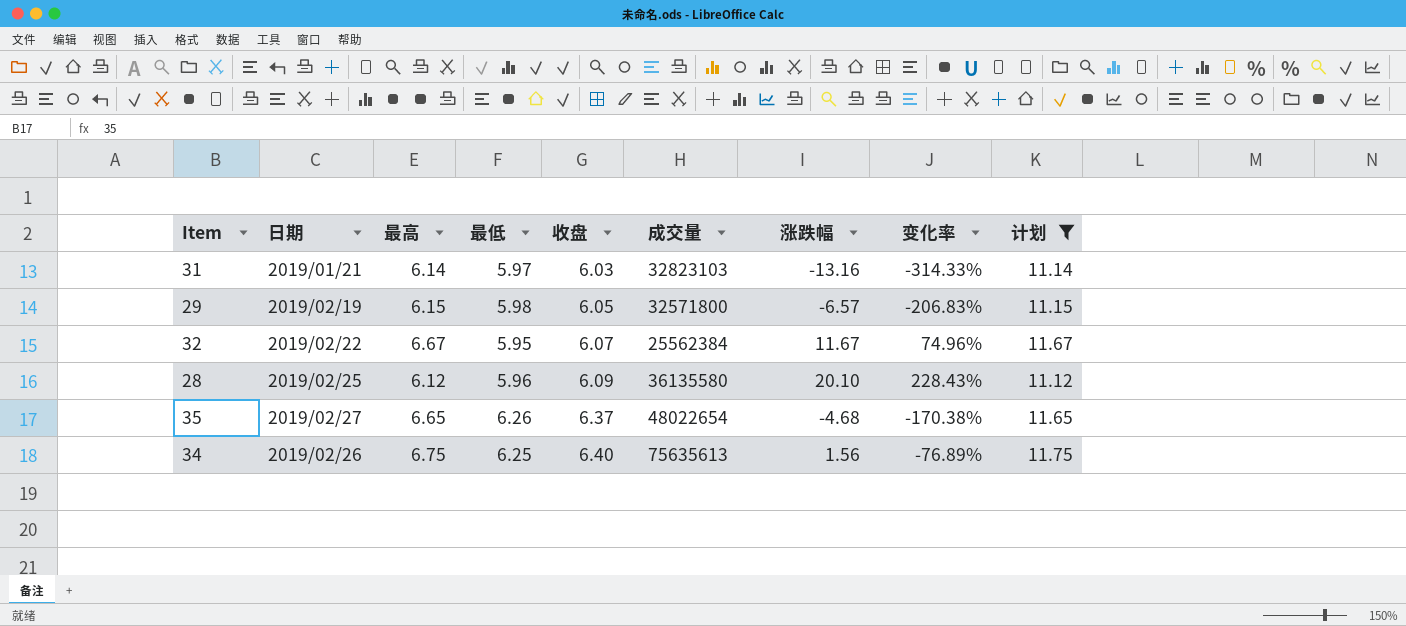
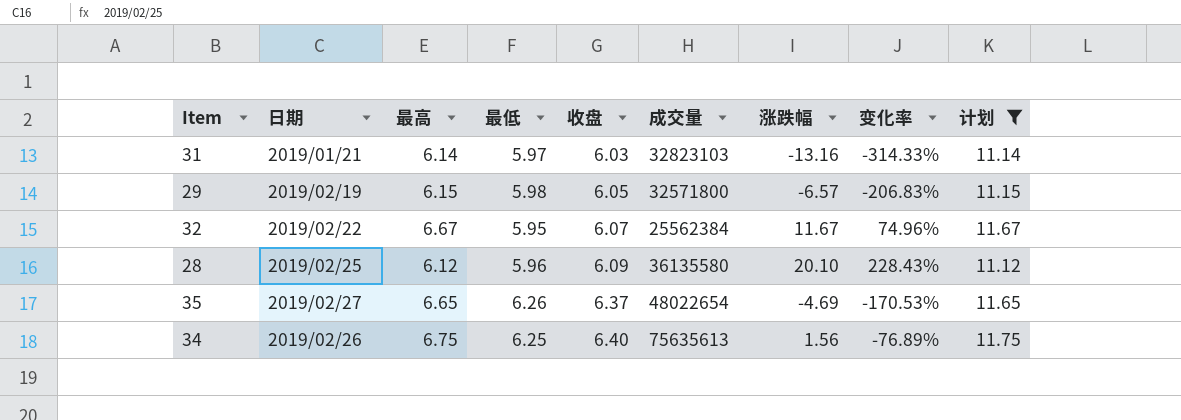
35 | 涨跌幅: -4.68 -> -4.69
35 | 变化率: -170.38% -> -170.53%

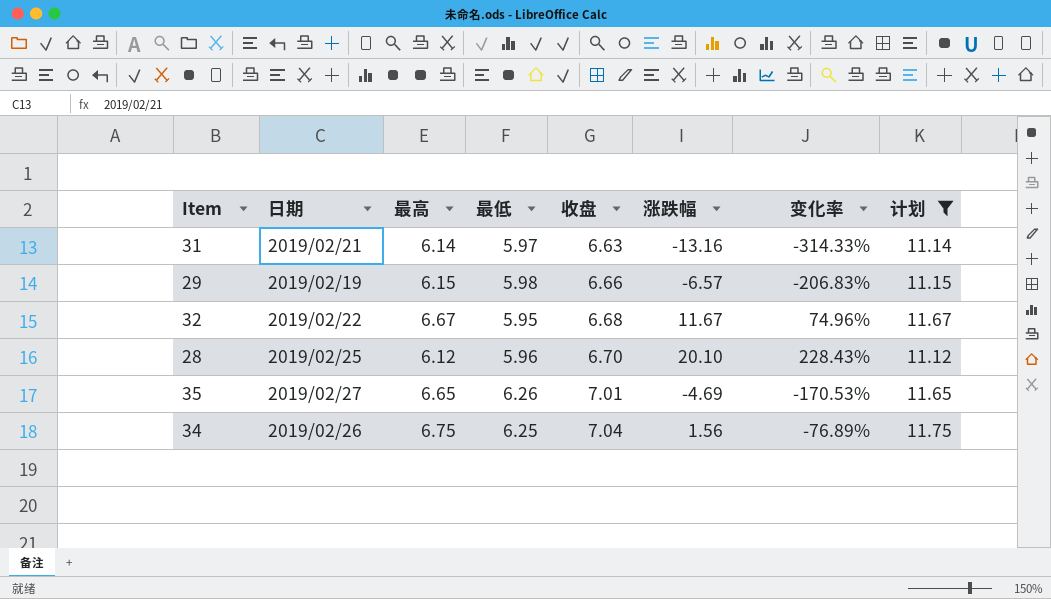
column 成交量 | position: 6 -> none
31 | 日期: 2019/01/21 -> 2019/02/21
31 | 收盘: 6.03 -> 6.63
29 | 收盘: 6.05 -> 6.66
32 | 收盘: 6.07 -> 6.68
28 | 收盘: 6.09 -> 6.70
35 | 收盘: 6.37 -> 7.01
34 | 收盘: 6.40 -> 7.04

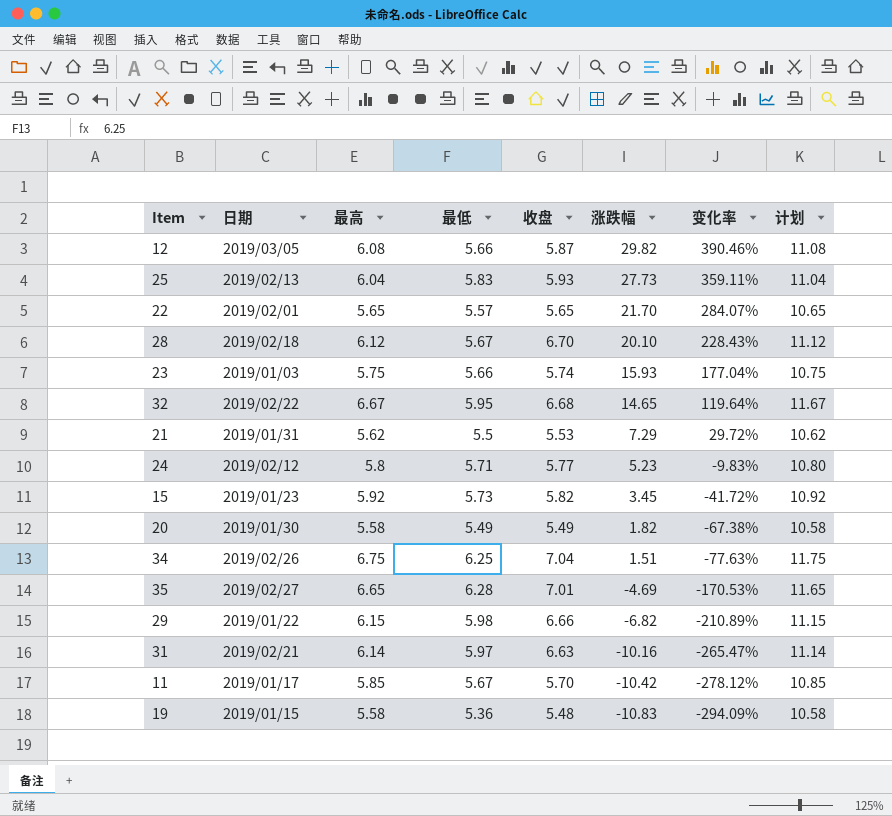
filter: 计划 >= 11.12 -> none
row order: 收盘 ascending -> 涨跌幅 descending
28 | 日期: 2019/02/25 -> 2019/02/18
28 | 最低: 5.96 -> 5.67
32 | 涨跌幅: 11.67 -> 14.65
32 | 变化率: 74.96% -> 119.64%
34 | 涨跌幅: 1.56 -> 1.51
34 | 变化率: -76.89% -> -77.63%
35 | 最低: 6.26 -> 6.28
29 | 日期: 2019/02/19 -> 2019/01/22
29 | 涨跌幅: -6.57 -> -6.82
29 | 变化率: -206.83% -> -210.89%
31 | 涨跌幅: -13.16 -> -10.16
31 | 变化率: -314.33% -> -265.47%

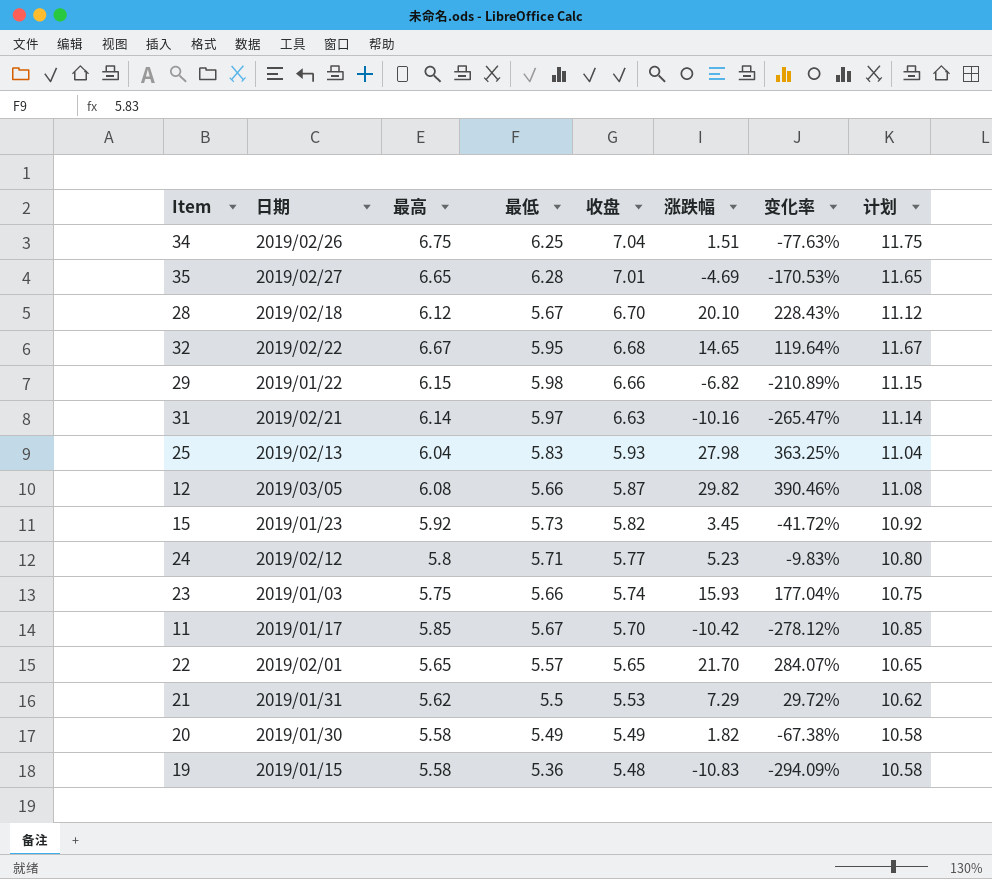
row order: 涨跌幅 descending -> 收盘 descending
25 | 涨跌幅: 27.73 -> 27.98
25 | 变化率: 359.11% -> 363.25%

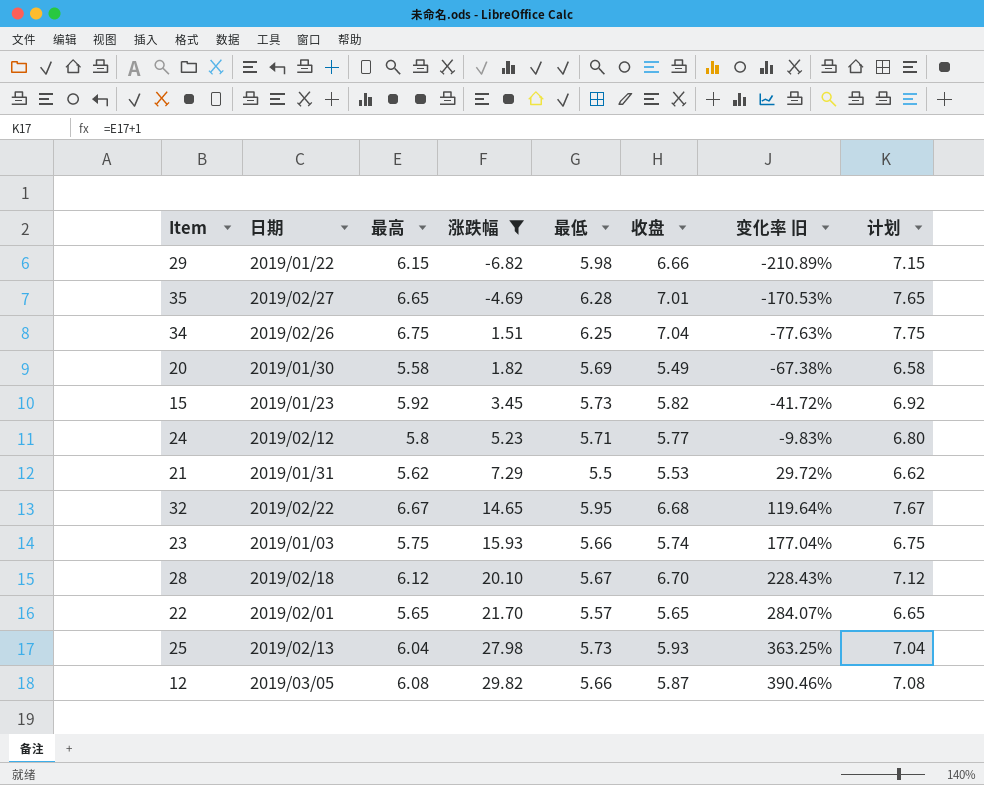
filter: none -> 涨跌幅 >= -6.82
row order: 收盘 descending -> 涨跌幅 ascending
column 涨跌幅 | position: 6 -> 4
column name: 变化率 -> 变化率 旧
column 计划 | formula: [最高] + 5 -> [最高] + 1
20 | 最低: 5.49 -> 5.69
25 | 最低: 5.83 -> 5.73

